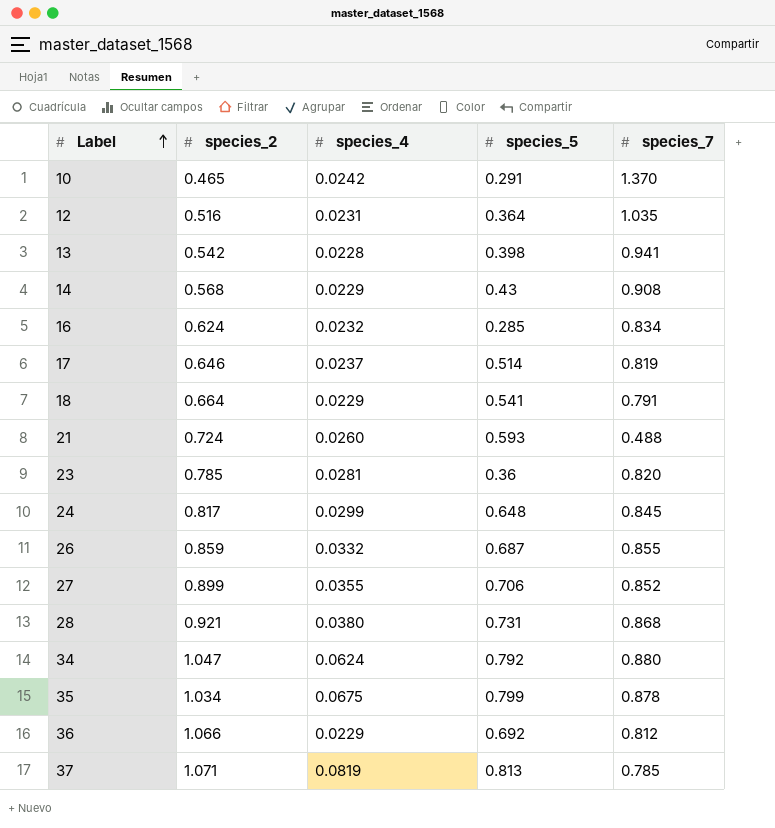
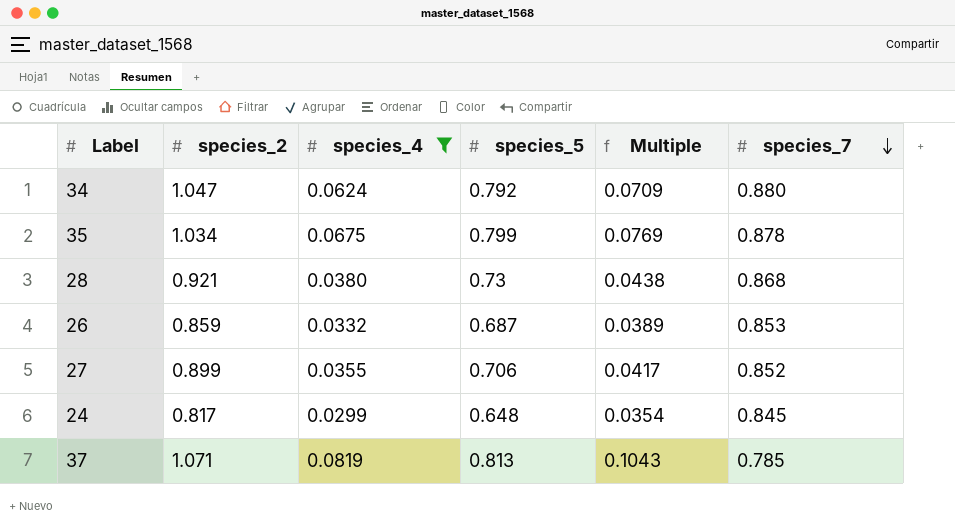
filter: none -> species_4 >= 0.0299
row order: Label ascending -> species_7 descending
column Multiple | formula: none -> [species_4] / [species_7]
28 | species_5: 0.731 -> 0.73
26 | species_7: 0.855 -> 0.853

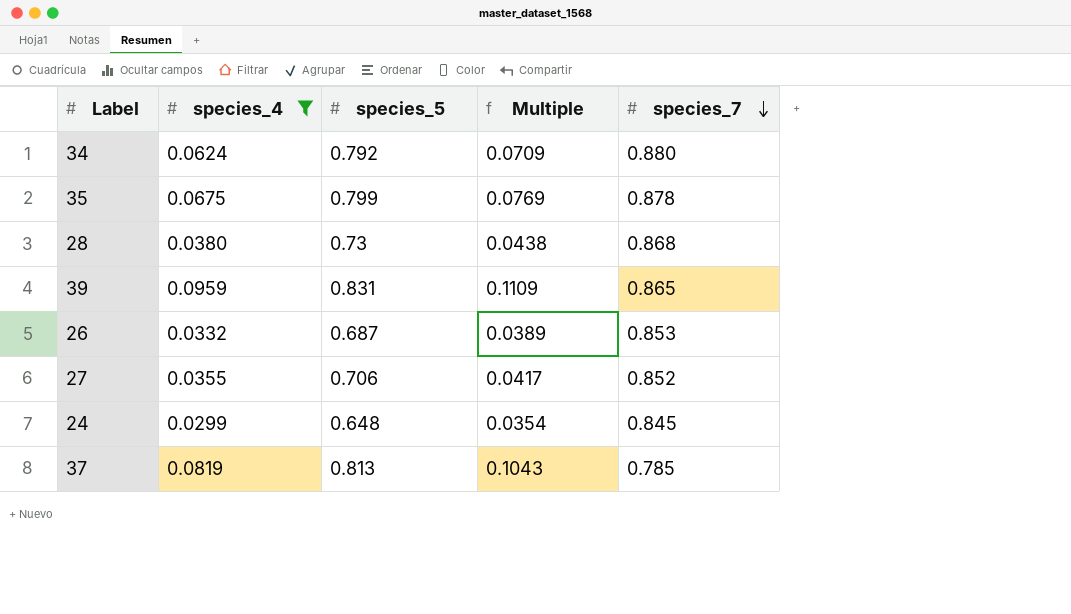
column species_2 | position: 2 -> none
row 39: none -> 0.0959 | 0.831 | 0.1109 | 0.865

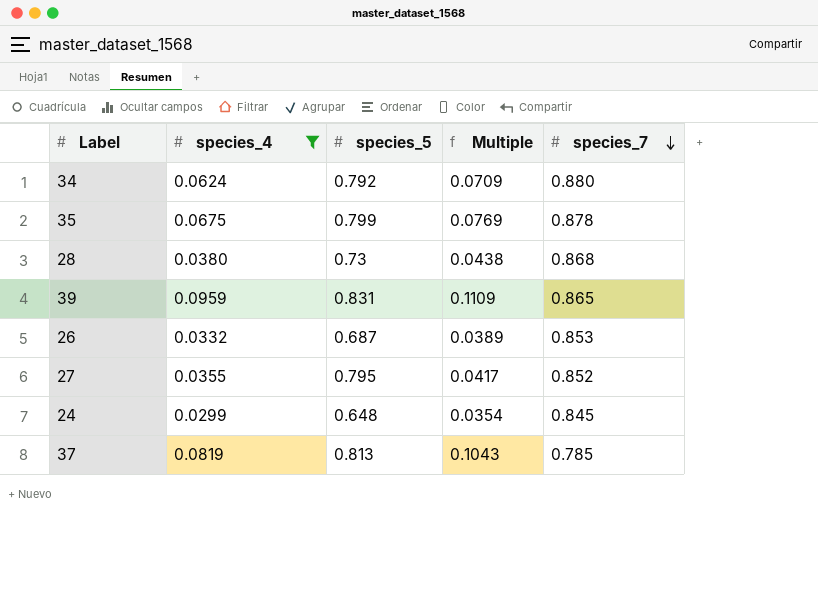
27 | species_5: 0.706 -> 0.795

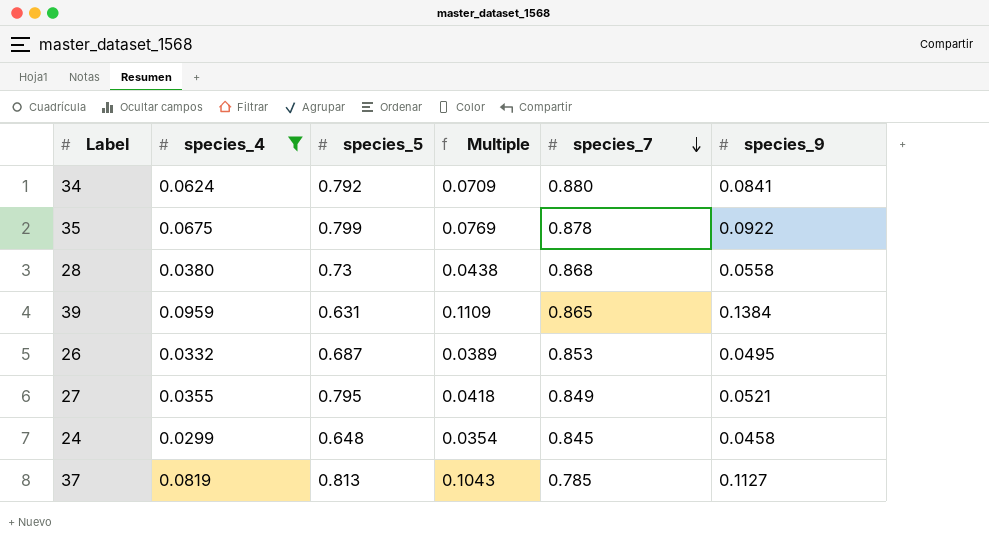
column species_9 | position: none -> 6
39 | species_5: 0.831 -> 0.631
27 | Multiple: 0.0417 -> 0.0418
27 | species_7: 0.852 -> 0.849

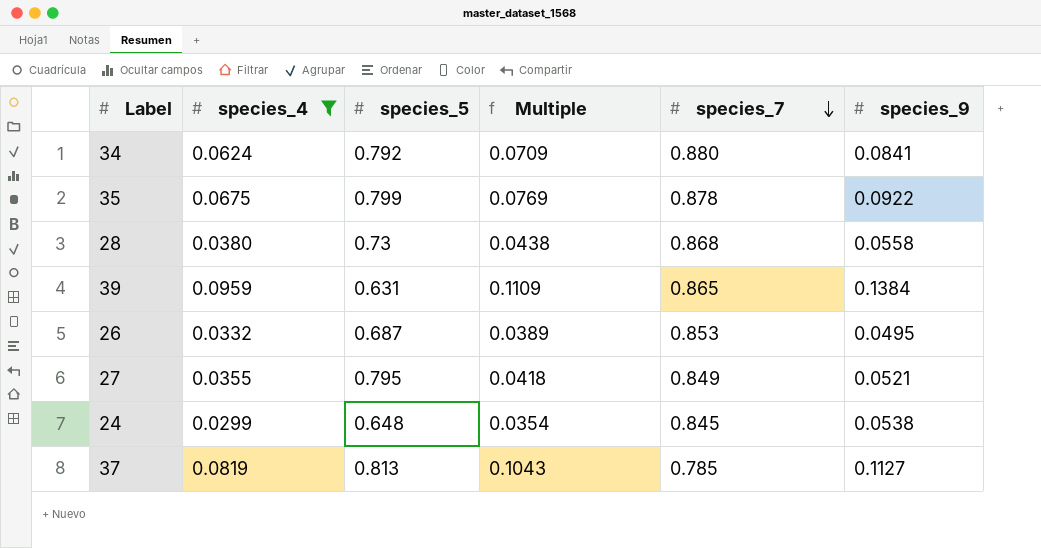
24 | species_9: 0.0458 -> 0.0538

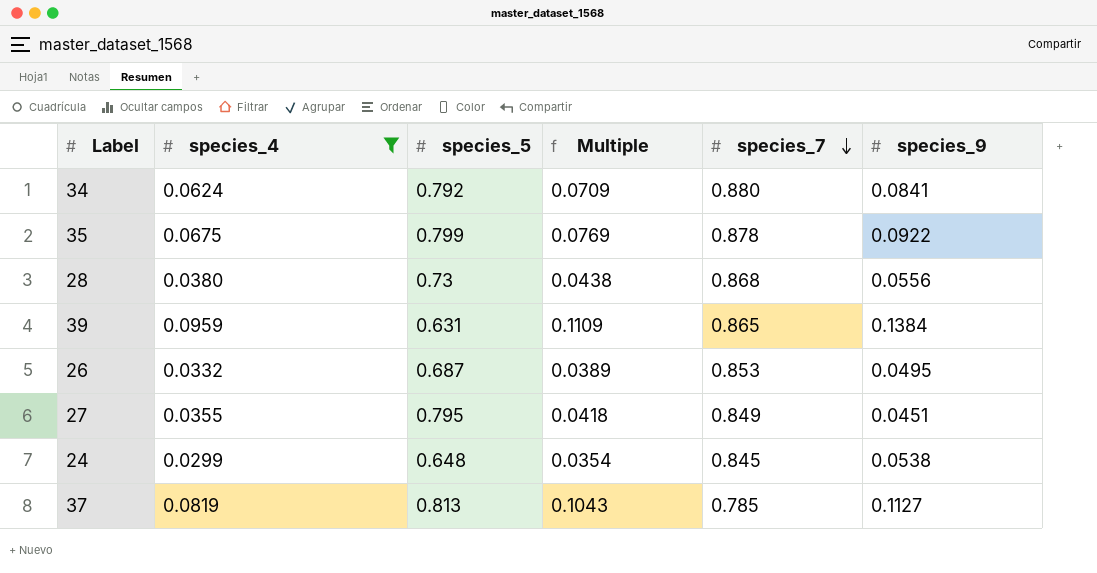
28 | species_9: 0.0558 -> 0.0556
27 | species_9: 0.0521 -> 0.0451

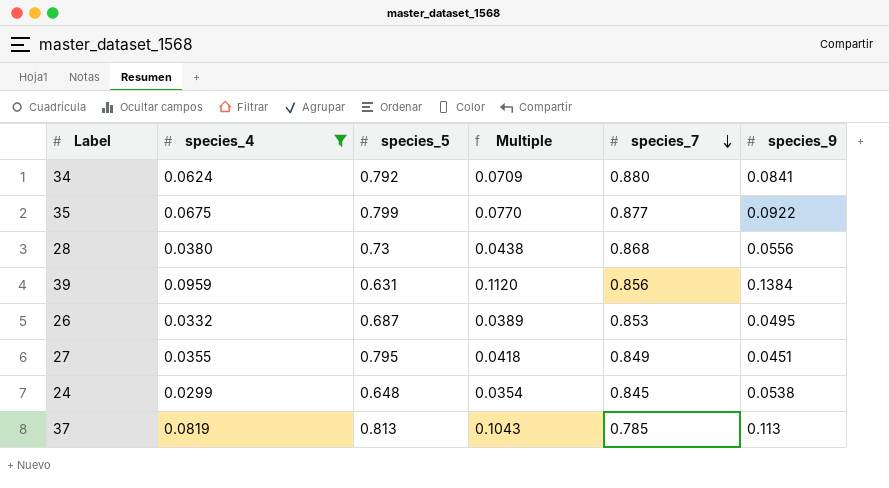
35 | Multiple: 0.0769 -> 0.0770
35 | species_7: 0.878 -> 0.877
39 | Multiple: 0.1109 -> 0.1120
39 | species_7: 0.865 -> 0.856
37 | species_9: 0.1127 -> 0.113

